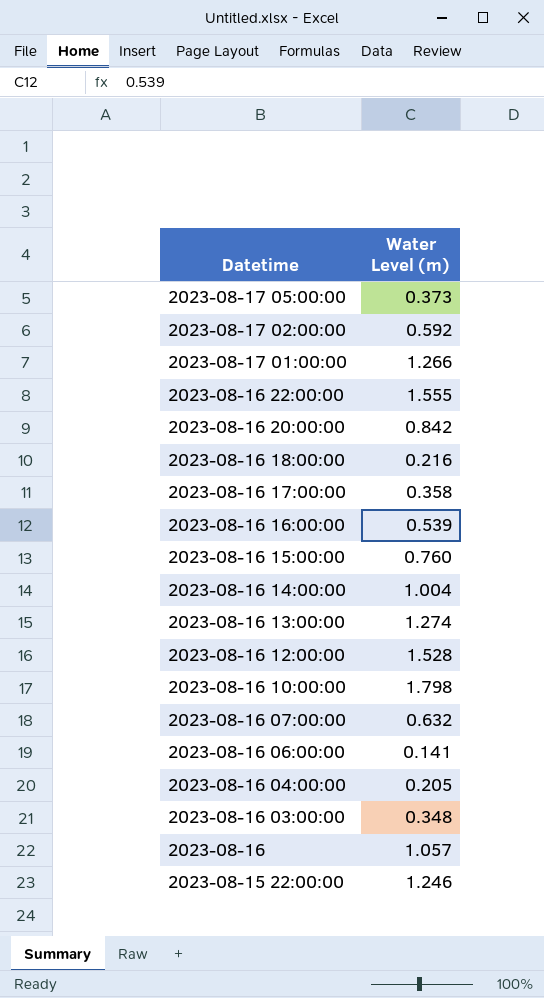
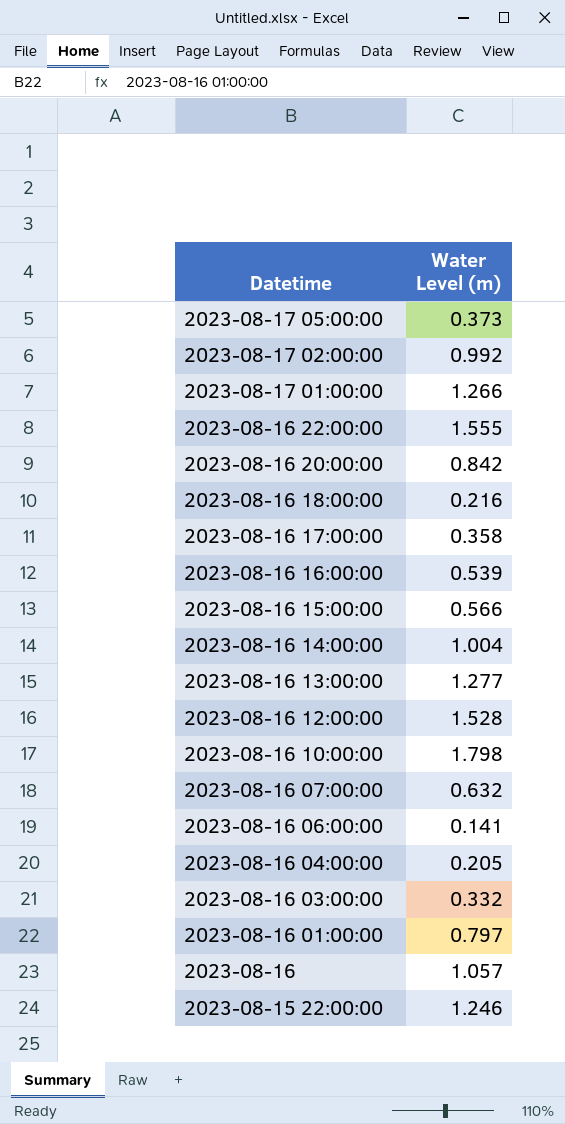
2023-08-17 02:00:00 | Water Level (m): 0.592 -> 0.992
2023-08-16 15:00:00 | Water Level (m): 0.760 -> 0.566
2023-08-16 13:00:00 | Water Level (m): 1.274 -> 1.277
2023-08-16 03:00:00 | Water Level (m): 0.348 -> 0.332
row 2023-08-16 01:00:00: none -> 0.797

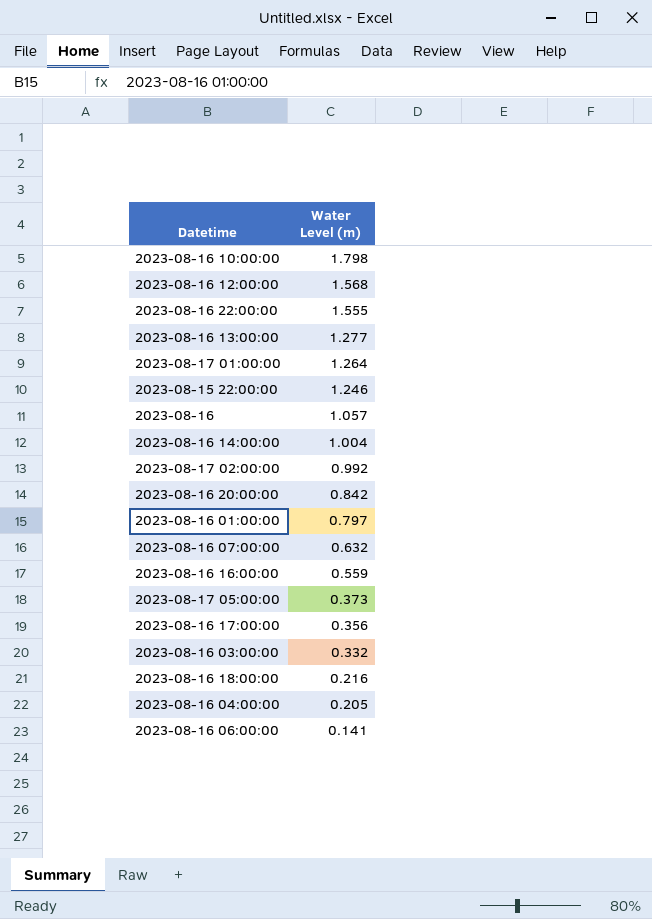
row order: Datetime descending -> Water Level (m) descending
row 2023-08-16 15:00:00: 0.566 -> none
2023-08-16 12:00:00 | Water Level (m): 1.528 -> 1.568
2023-08-17 01:00:00 | Water Level (m): 1.266 -> 1.264
2023-08-16 16:00:00 | Water Level (m): 0.539 -> 0.559
2023-08-16 17:00:00 | Water Level (m): 0.358 -> 0.356

